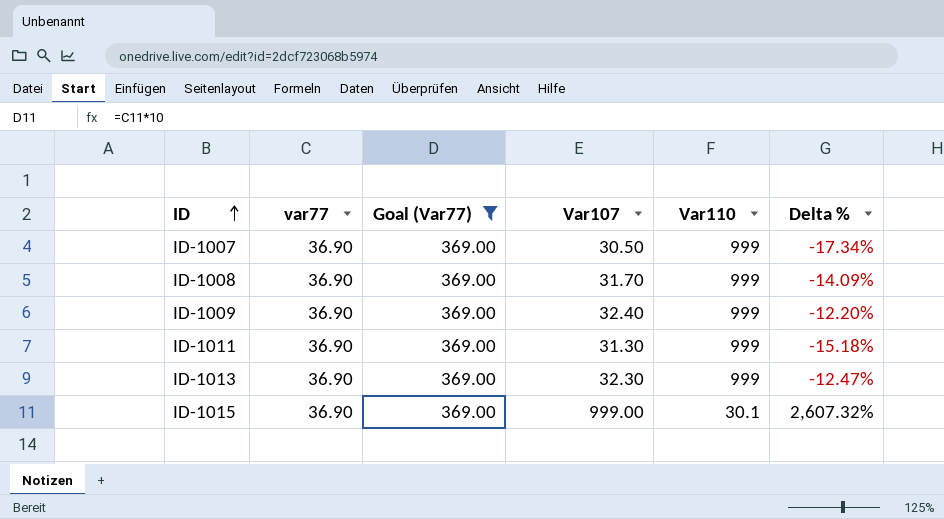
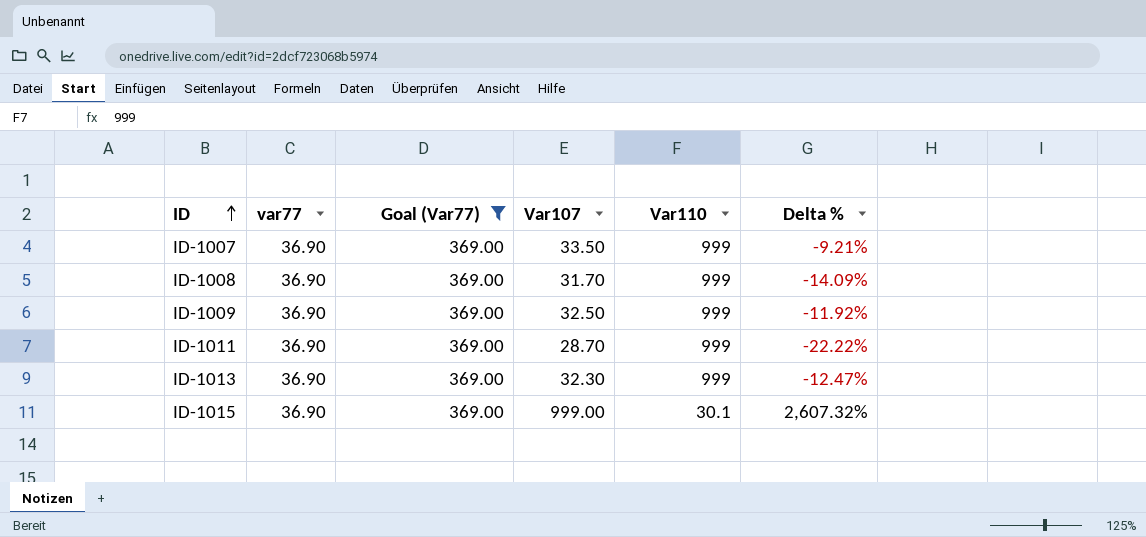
ID-1007 | Var107: 30.50 -> 33.50
ID-1007 | Delta %: -17.34% -> -9.21%
ID-1009 | Var107: 32.40 -> 32.50
ID-1009 | Delta %: -12.20% -> -11.92%
ID-1011 | Var107: 31.30 -> 28.70
ID-1011 | Delta %: -15.18% -> -22.22%

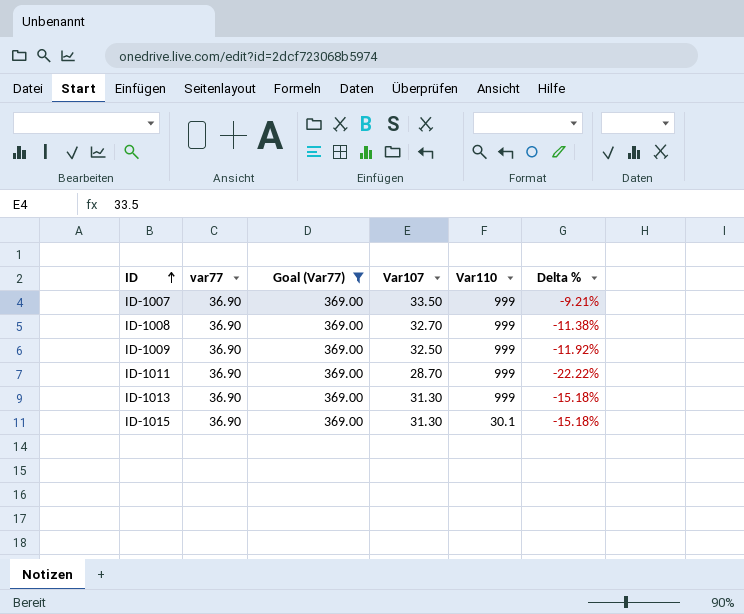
ID-1008 | Var107: 31.70 -> 32.70
ID-1008 | Delta %: -14.09% -> -11.38%
ID-1013 | Var107: 32.30 -> 31.30
ID-1013 | Delta %: -12.47% -> -15.18%
ID-1015 | Var107: 999.00 -> 31.30
ID-1015 | Delta %: 2,607.32% -> -15.18%

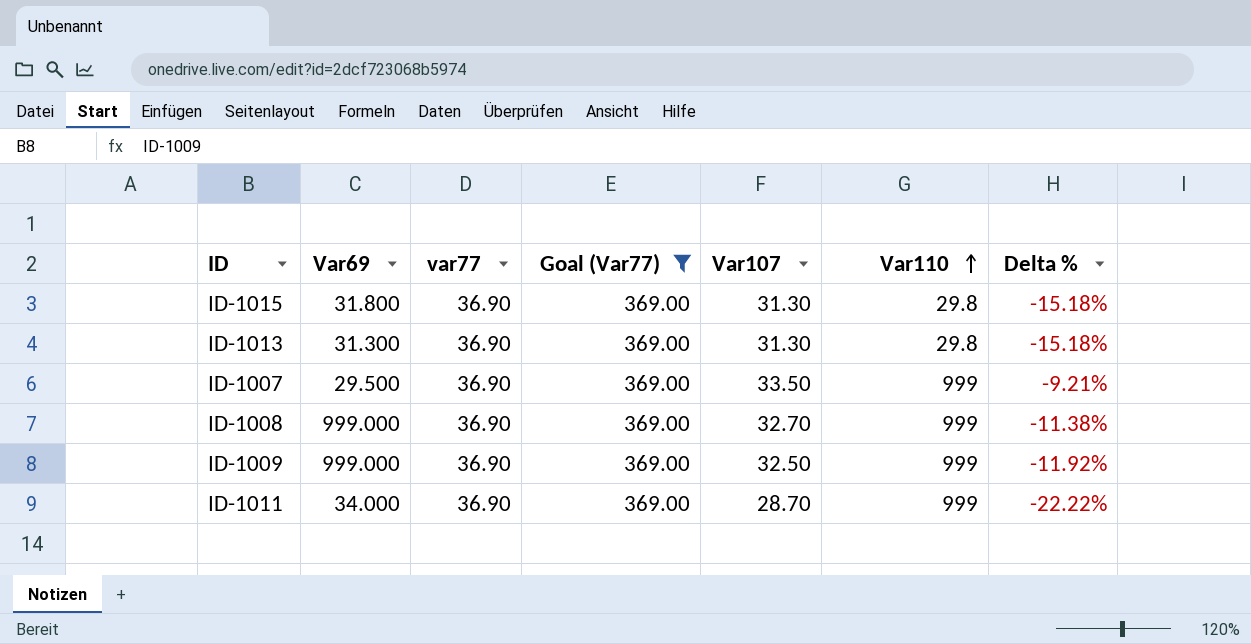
row order: ID ascending -> Var110 ascending
column Var69 | position: none -> 2
ID-1015 | Var110: 30.1 -> 29.8
ID-1013 | Var110: 999 -> 29.8

